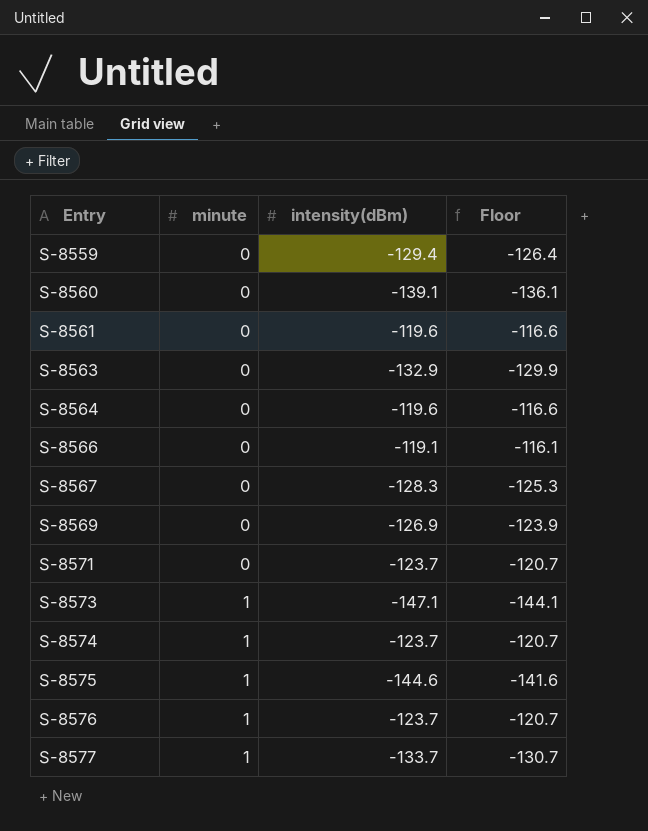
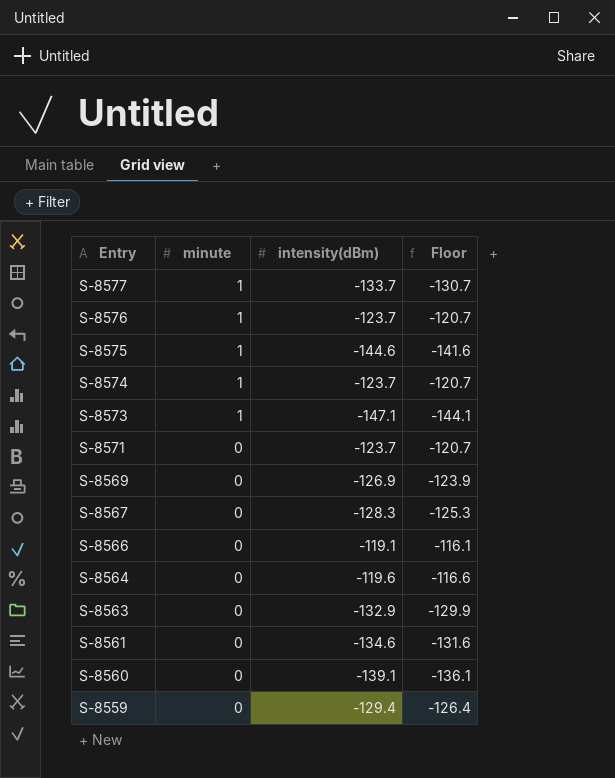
row order: Entry ascending -> Entry descending
S-8561 | intensity(dBm): -119.6 -> -134.6
S-8561 | Floor: -116.6 -> -131.6

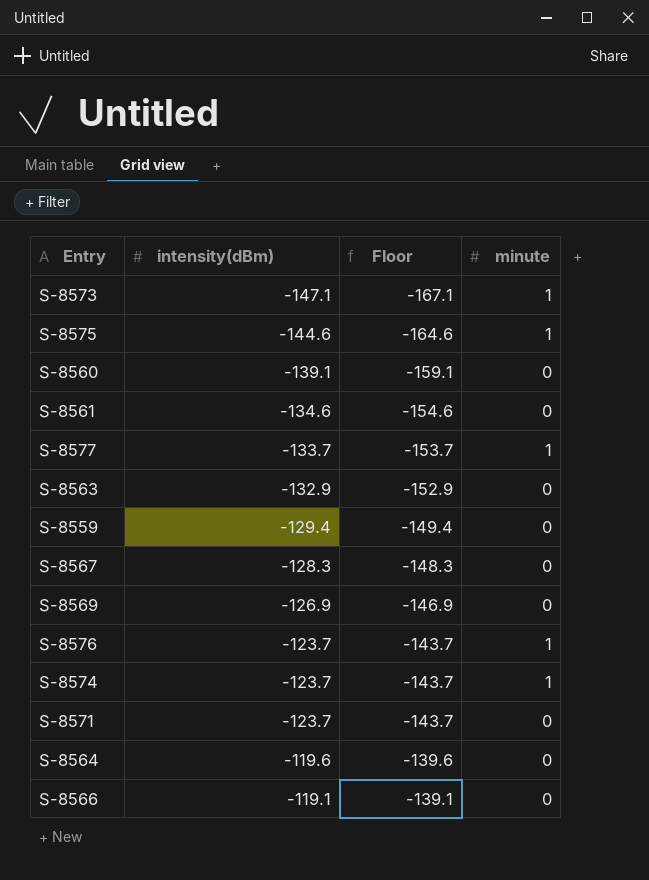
row order: Entry descending -> intensity(dBm) ascending
column Floor | formula: [intensity(dBm)] + 3 -> [intensity(dBm)] - 20
column minute | position: 2 -> 4

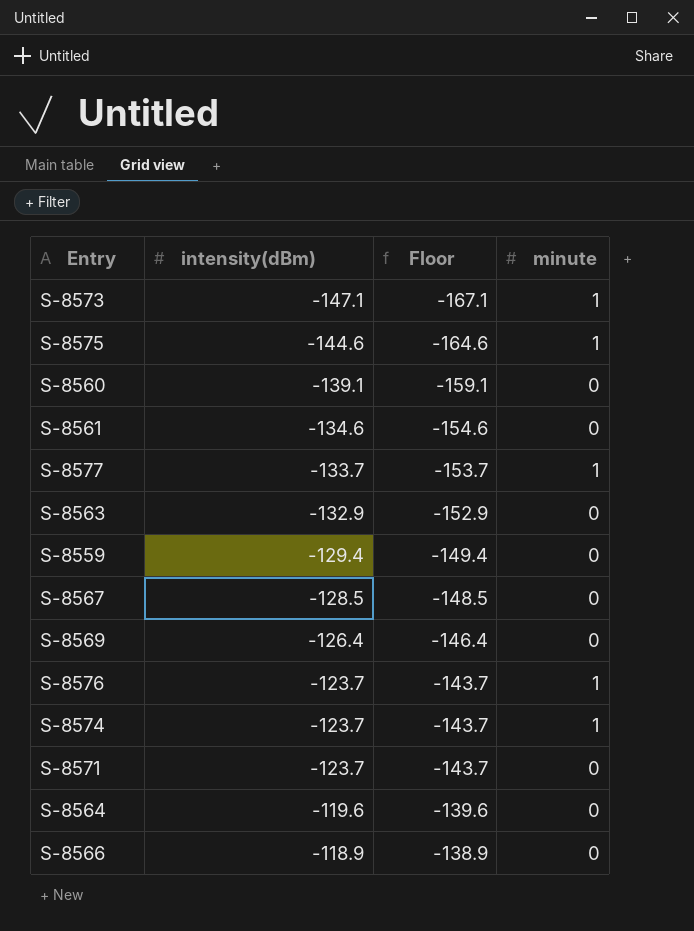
S-8567 | intensity(dBm): -128.3 -> -128.5
S-8567 | Floor: -148.3 -> -148.5
S-8569 | intensity(dBm): -126.9 -> -126.4
S-8569 | Floor: -146.9 -> -146.4
S-8566 | intensity(dBm): -119.1 -> -118.9
S-8566 | Floor: -139.1 -> -138.9

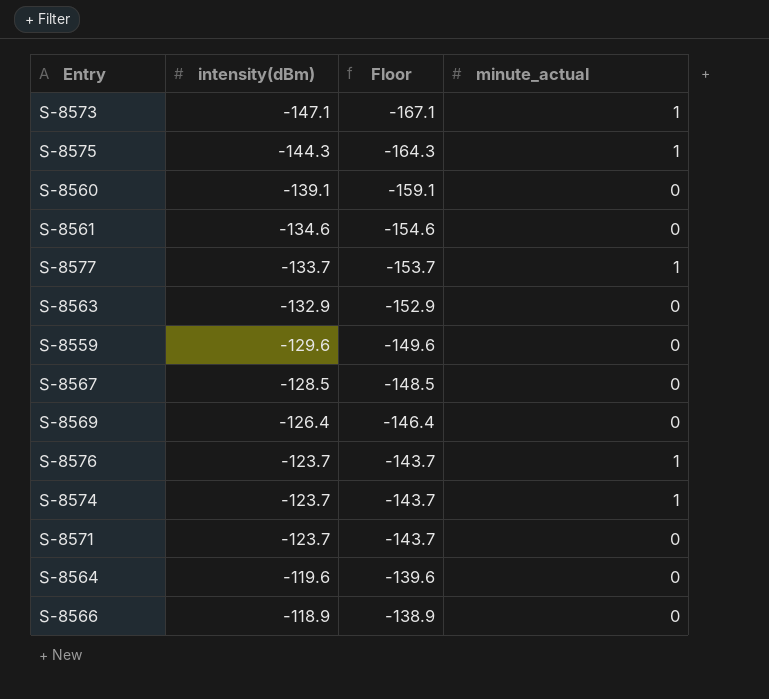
column name: minute -> minute_actual
S-8575 | intensity(dBm): -144.6 -> -144.3
S-8575 | Floor: -164.6 -> -164.3
S-8559 | intensity(dBm): -129.4 -> -129.6
S-8559 | Floor: -149.4 -> -149.6

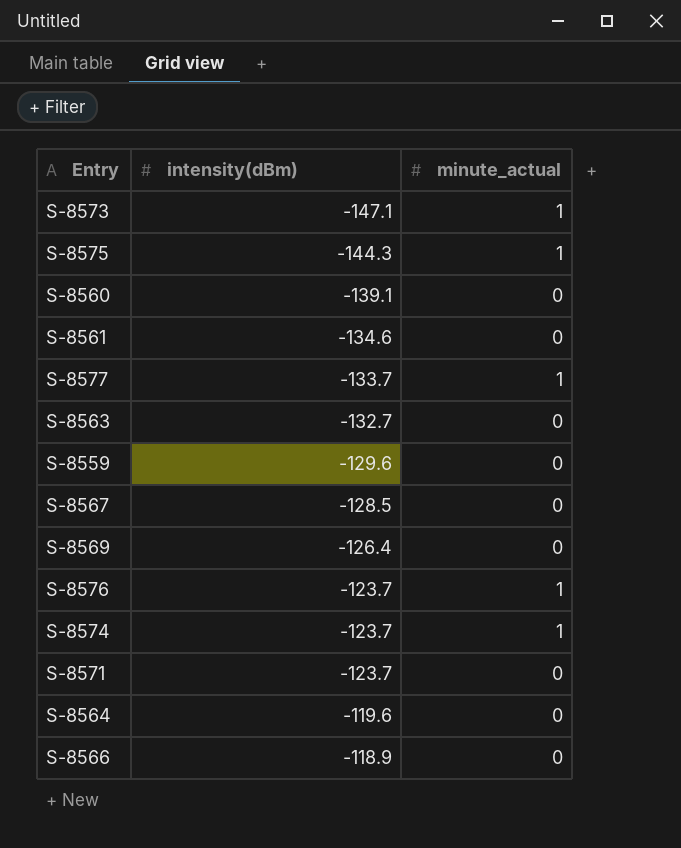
column Floor | formula: [intensity(dBm)] - 20 -> none
S-8563 | intensity(dBm): -132.9 -> -132.7

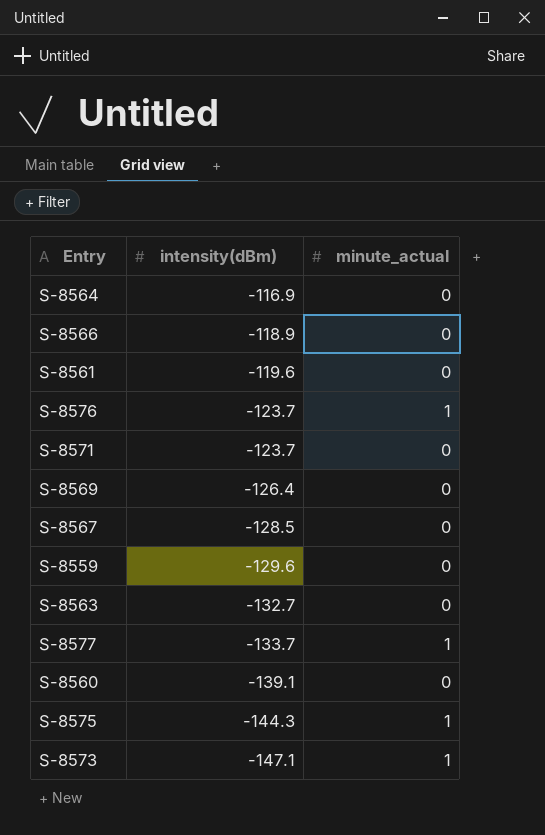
row order: intensity(dBm) ascending -> intensity(dBm) descending
row S-8574: -123.7 | 1 -> none
S-8564 | intensity(dBm): -119.6 -> -116.9
S-8561 | intensity(dBm): -134.6 -> -119.6

